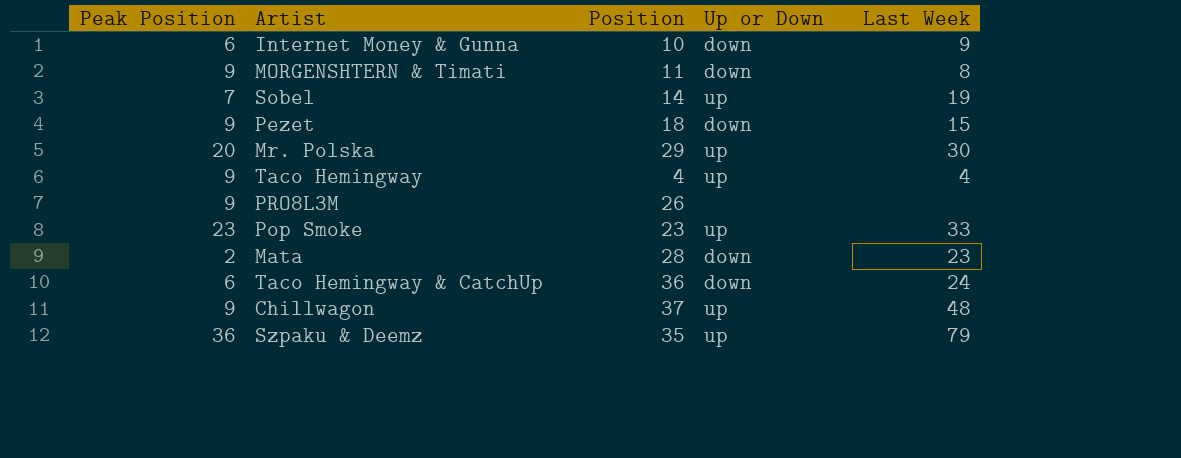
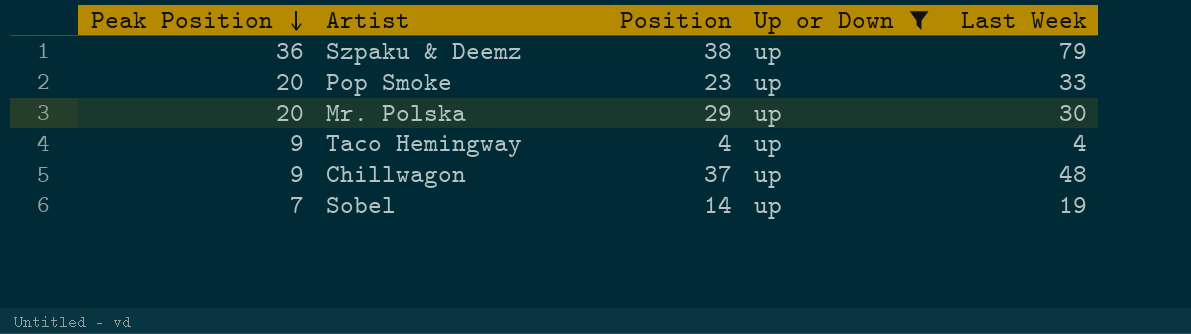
filter: none -> Up or Down = up
row order: none -> Peak Position descending
Szpaku & Deemz | Position: 35 -> 38
Pop Smoke | Peak Position: 23 -> 20

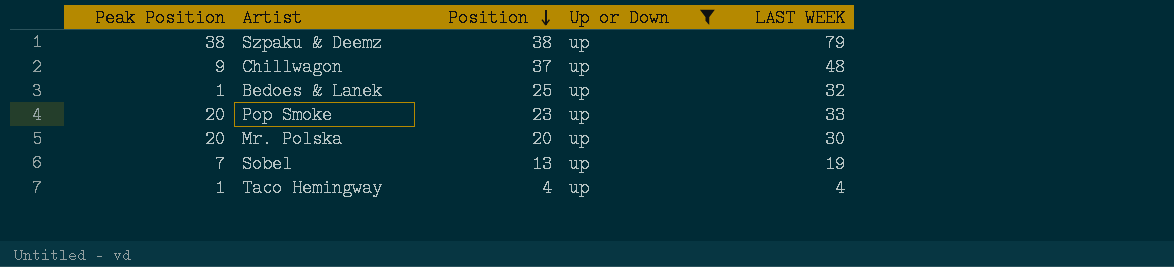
row order: Peak Position descending -> Position descending
column name: Last Week -> LAST WEEK
Szpaku & Deemz | Peak Position: 36 -> 38
row Bedoes & Lanek: none -> 1 | 25 | up | 32
Mr. Polska | Position: 29 -> 20
Sobel | Position: 14 -> 13
Taco Hemingway | Peak Position: 9 -> 1

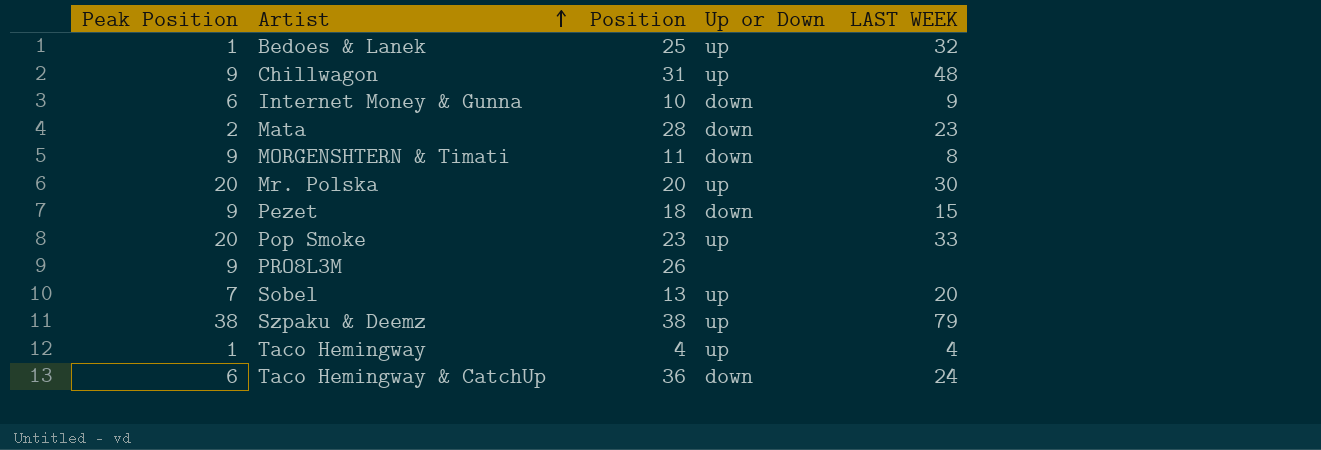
filter: Up or Down = up -> none
row order: Position descending -> Artist ascending
Chillwagon | Position: 37 -> 31
Sobel | LAST WEEK: 19 -> 20

